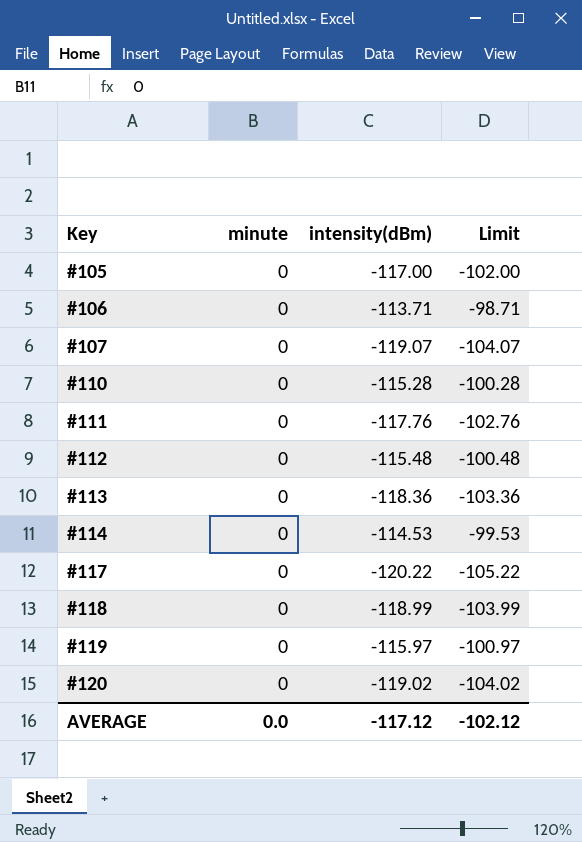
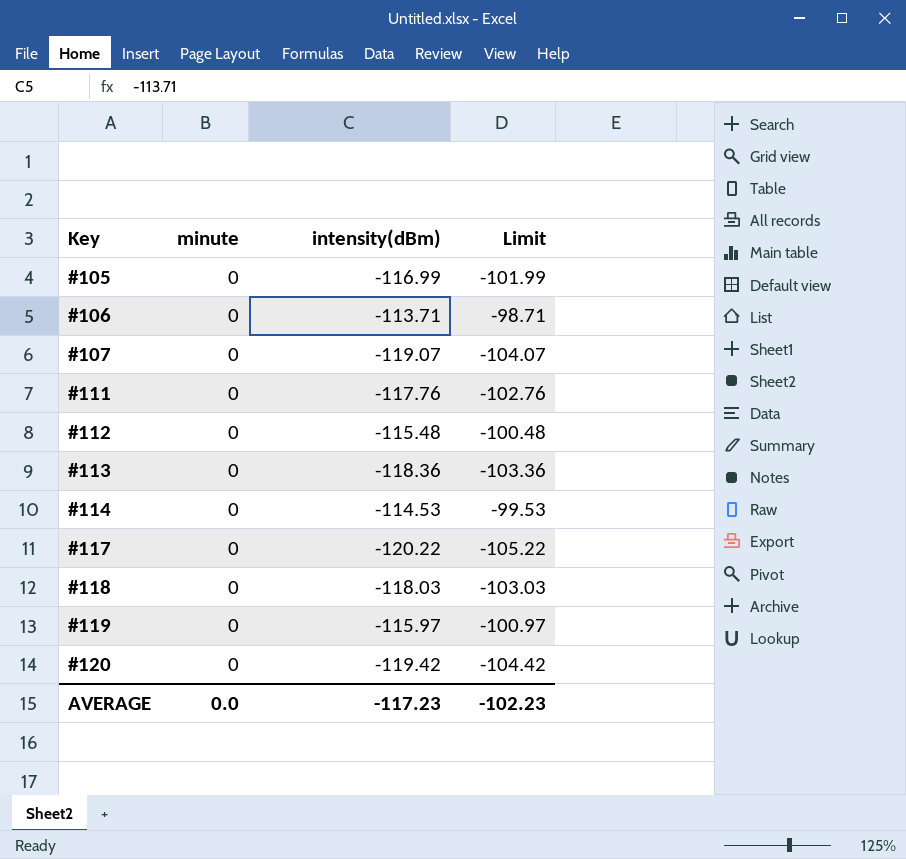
row #110: 0 | -115.28 | -100.28 -> none
#105 | intensity(dBm): -117.00 -> -116.99
#105 | Limit: -102.00 -> -101.99
#118 | intensity(dBm): -118.99 -> -118.03
#118 | Limit: -103.99 -> -103.03
#120 | intensity(dBm): -119.02 -> -119.42
#120 | Limit: -104.02 -> -104.42
AVERAGE | intensity(dBm): -117.12 -> -117.23
AVERAGE | Limit: -102.12 -> -102.23

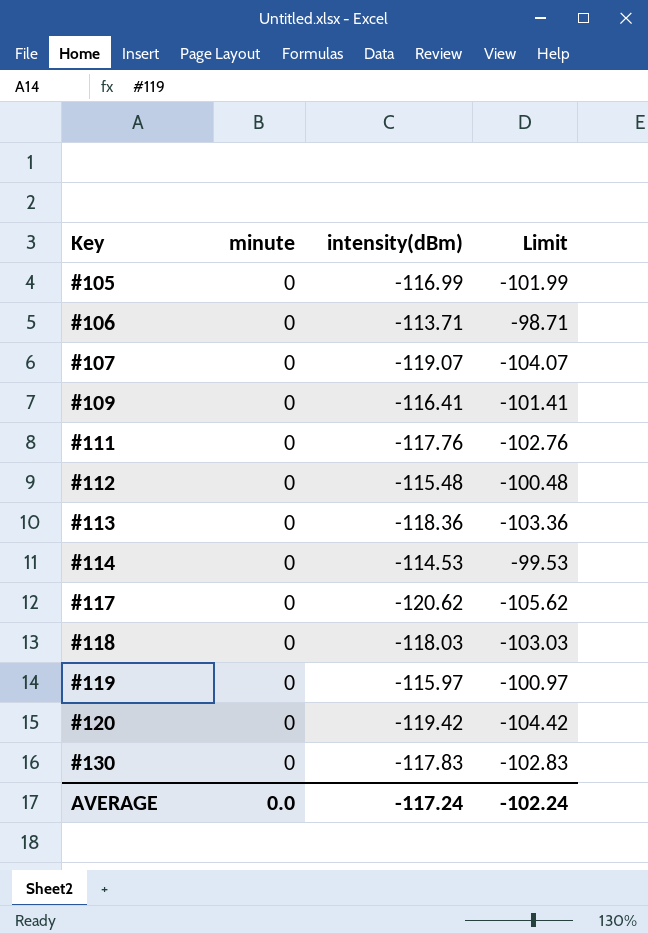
row #109: none -> 0 | -116.41 | -101.41
#117 | intensity(dBm): -120.22 -> -120.62
#117 | Limit: -105.22 -> -105.62
row #130: none -> 0 | -117.83 | -102.83
AVERAGE | intensity(dBm): -117.23 -> -117.24
AVERAGE | Limit: -102.23 -> -102.24

